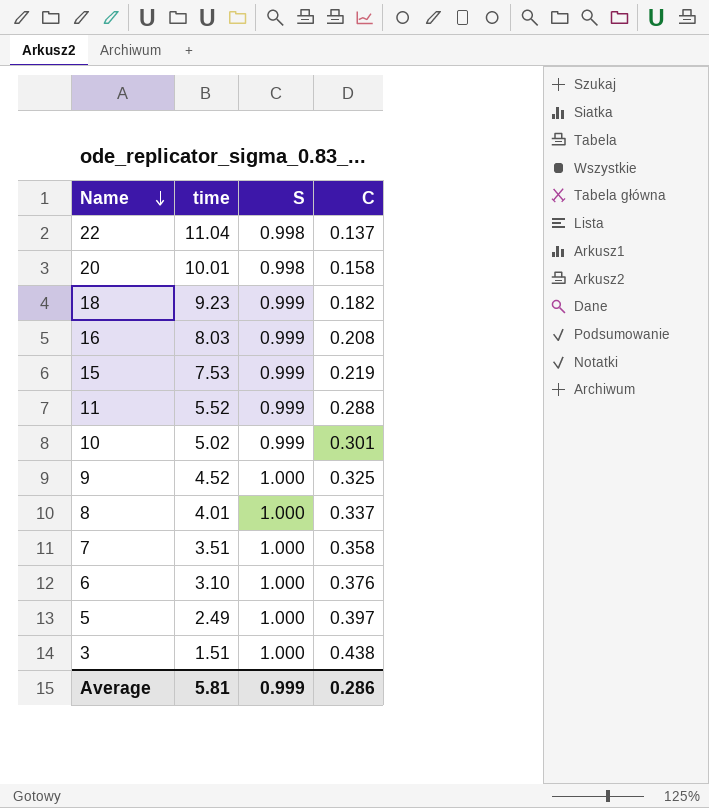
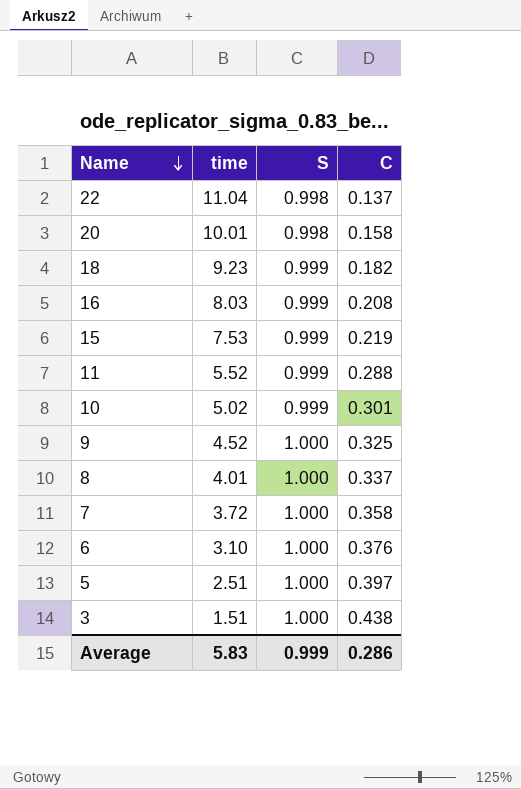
7 | time: 3.51 -> 3.72
5 | time: 2.49 -> 2.51
Average | time: 5.81 -> 5.83

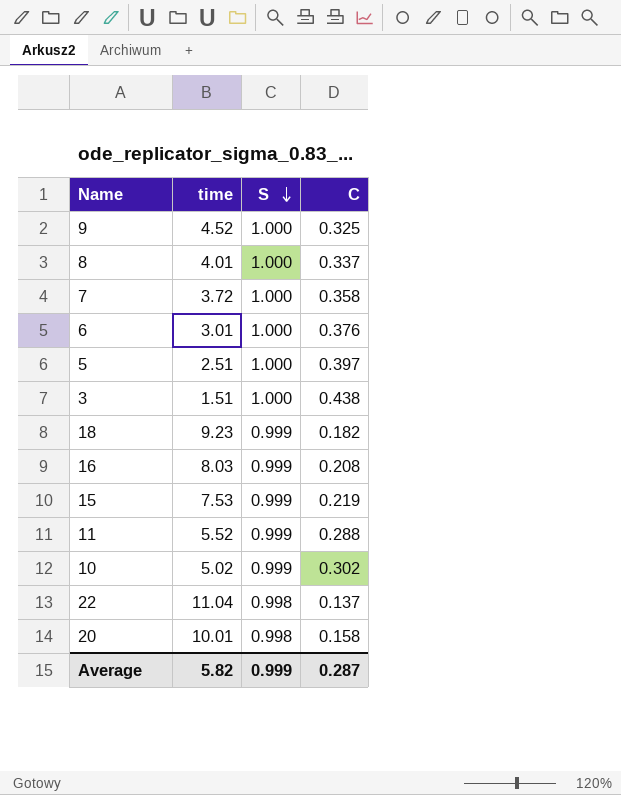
row order: Name descending -> S descending
6 | time: 3.10 -> 3.01
10 | C: 0.301 -> 0.302
Average | time: 5.83 -> 5.82
Average | C: 0.286 -> 0.287

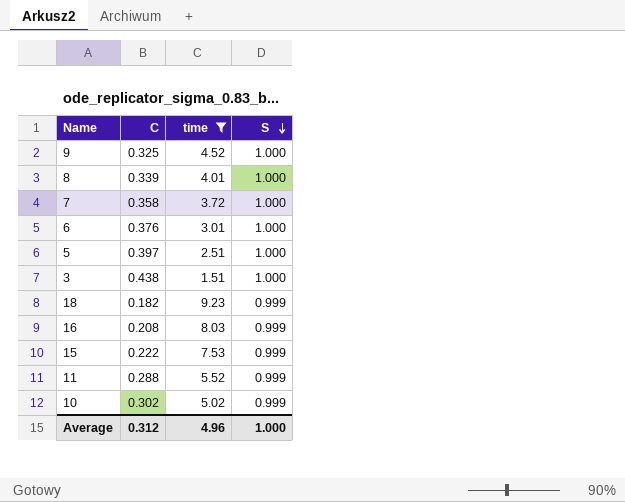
filter: none -> time <= 9.23
column C | position: 4 -> 2
8 | C: 0.337 -> 0.339
15 | C: 0.219 -> 0.222
Average | C: 0.287 -> 0.312
Average | time: 5.82 -> 4.96
Average | S: 0.999 -> 1.000

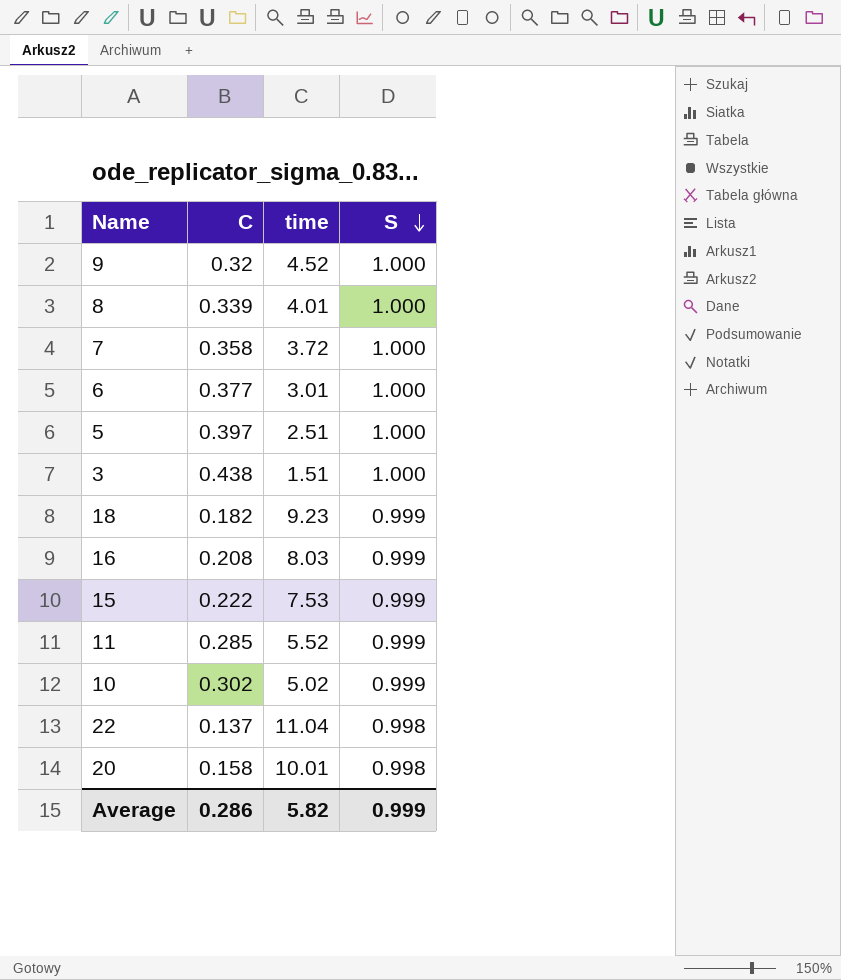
filter: time <= 9.23 -> none
9 | C: 0.325 -> 0.32
6 | C: 0.376 -> 0.377
11 | C: 0.288 -> 0.285
Average | C: 0.312 -> 0.286
Average | time: 4.96 -> 5.82
Average | S: 1.000 -> 0.999

